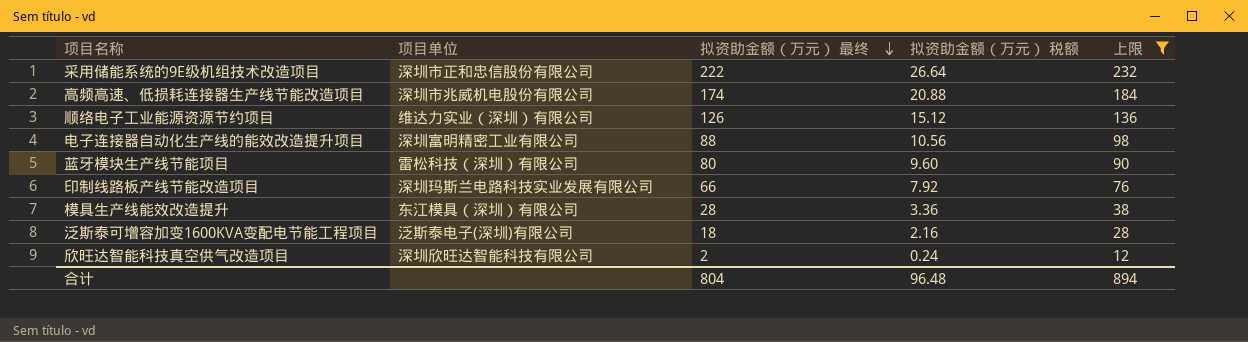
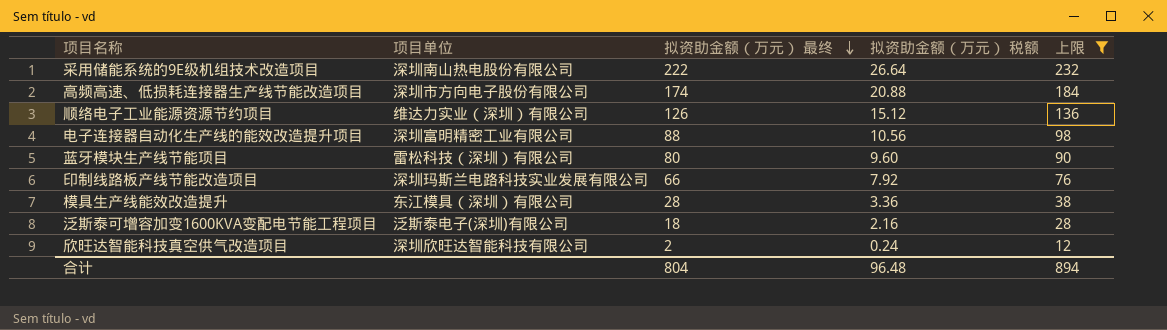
采用储能系统的9E级机组技术改造项目 | 项目单位: 深圳市正和忠信股份有限公司 -> 深圳南山热电股份有限公司
高频高速、低损耗连接器生产线节能改造项目 | 项目单位: 深圳市兆威机电股份有限公司 -> 深圳市方向电子股份有限公司

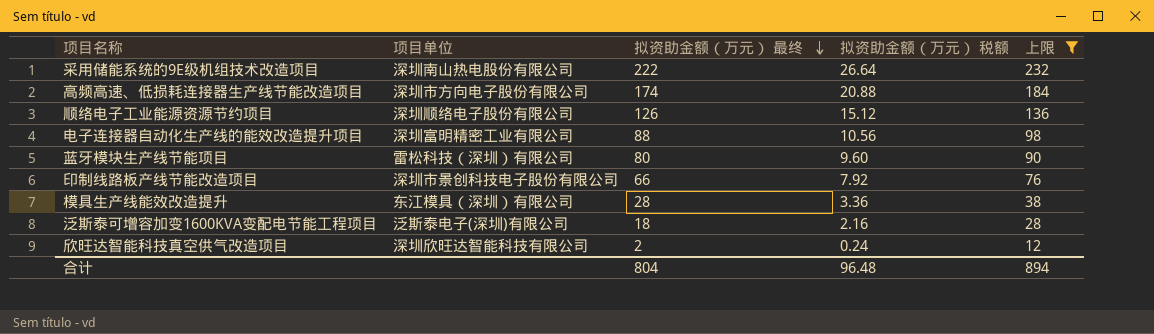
顺络电子工业能源资源节约项目 | 项目单位: 维达力实业（深圳）有限公司 -> 深圳顺络电子股份有限公司
印制线路板产线节能改造项目 | 项目单位: 深圳玛斯兰电路科技实业发展有限公司 -> 深圳市景创科技电子股份有限公司

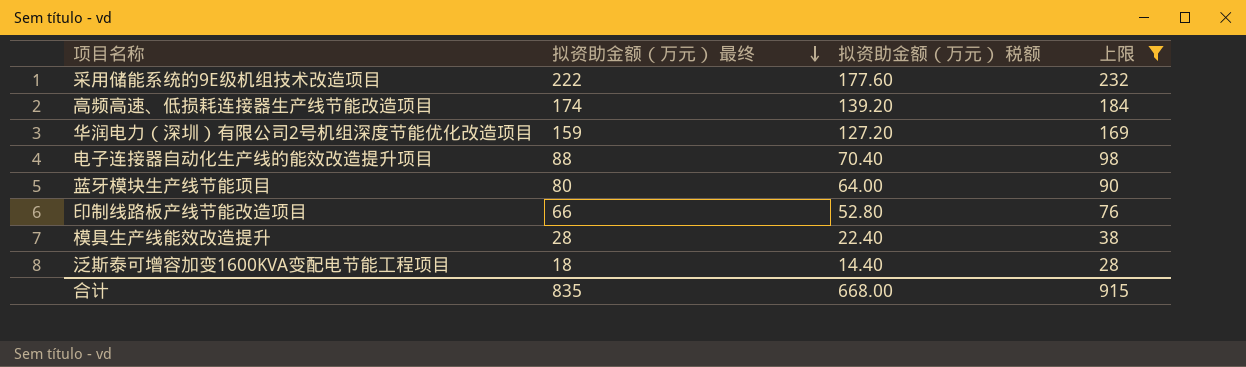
column 项目单位 | position: 2 -> none
column 拟资助金额（万元） 税额 | formula: [拟资助金额（万元） 最终] * 0.12 -> [拟资助金额（万元） 最终] * 0.8
row 顺络电子工业能源资源节约项目: 深圳顺络电子股份有限公司 | 126 | 15.12 | 136 -> none
row 欣旺达智能科技真空供气改造项目: 深圳欣旺达智能科技有限公司 | 2 | 0.24 | 12 -> none
row 华润电力（深圳）有限公司2号机组深度节能优化改造项目: none -> 159 | 127.20 | 169
合计 | 拟资助金额（万元） 最终: 804 -> 835
合计 | 拟资助金额（万元） 税额: 96.48 -> 668.00
合计 | 上限: 894 -> 915

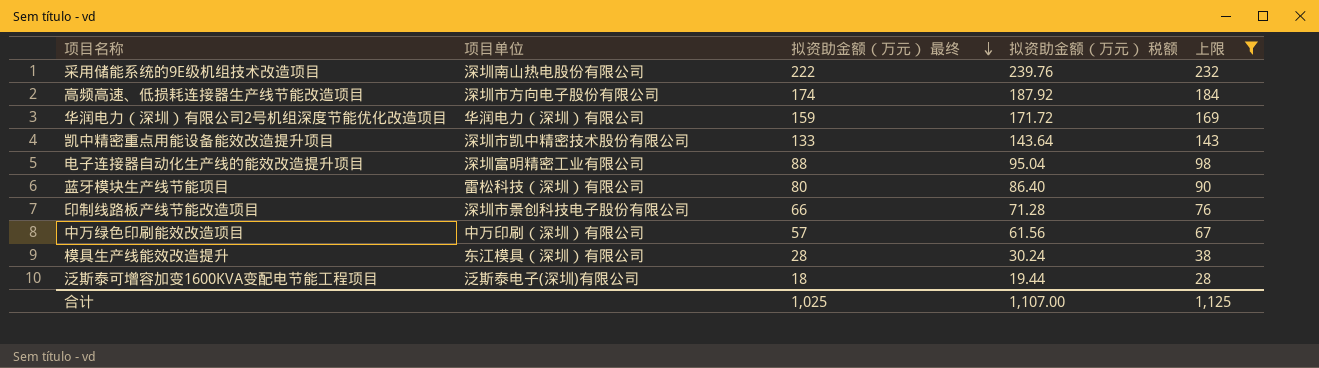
column 项目单位 | position: none -> 2
column 拟资助金额（万元） 税额 | formula: [拟资助金额（万元） 最终] * 0.8 -> [拟资助金额（万元） 最终] * 1.08
row 凯中精密重点用能设备能效改造提升项目: none -> 深圳市凯中精密技术股份有限公司 | 133 | 143.64 | 143
row 中万绿色印刷能效改造项目: none -> 中万印刷（深圳）有限公司 | 57 | 61.56 | 67
合计 | 拟资助金额（万元） 最终: 835 -> 1,025
合计 | 拟资助金额（万元） 税额: 668.00 -> 1,107.00
合计 | 上限: 915 -> 1,125

